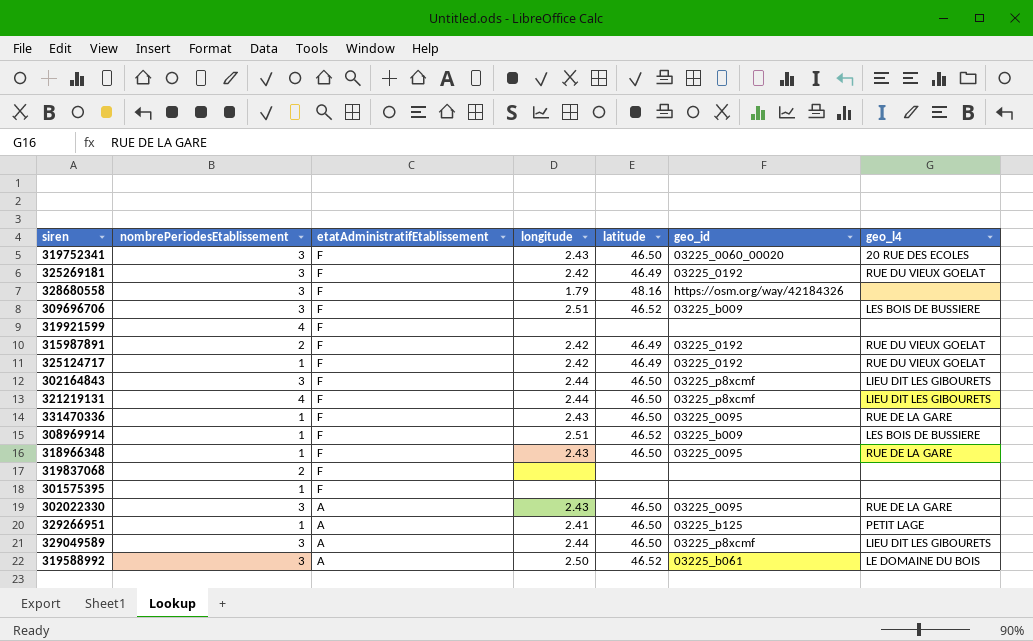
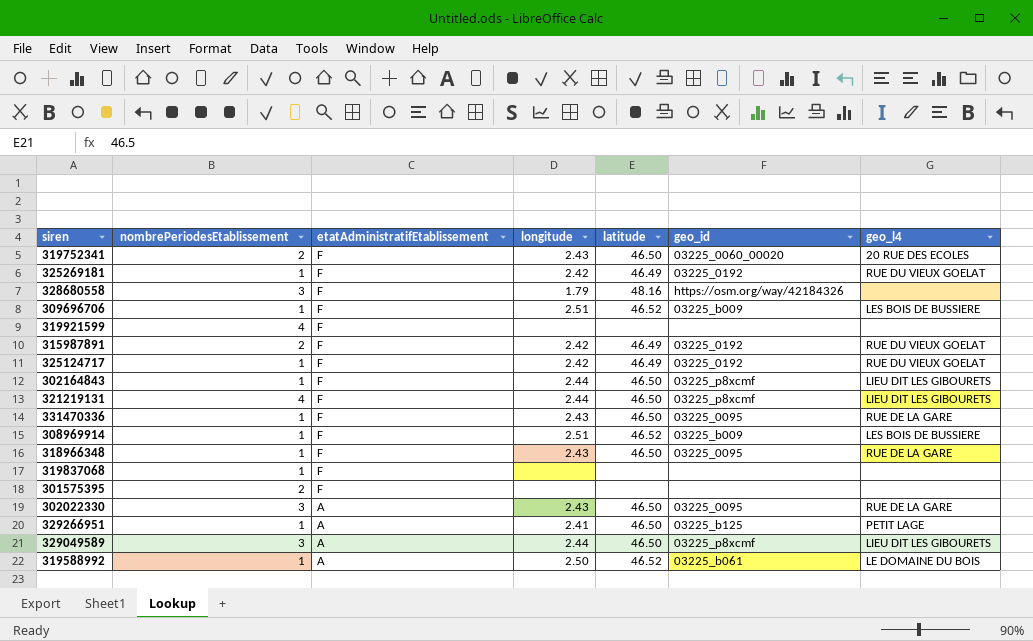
319752341 | nombrePeriodesEtablissement: 3 -> 2
325269181 | nombrePeriodesEtablissement: 3 -> 1
309696706 | nombrePeriodesEtablissement: 3 -> 1
302164843 | nombrePeriodesEtablissement: 3 -> 1
319837068 | nombrePeriodesEtablissement: 2 -> 1
301575395 | nombrePeriodesEtablissement: 1 -> 2
319588992 | nombrePeriodesEtablissement: 3 -> 1

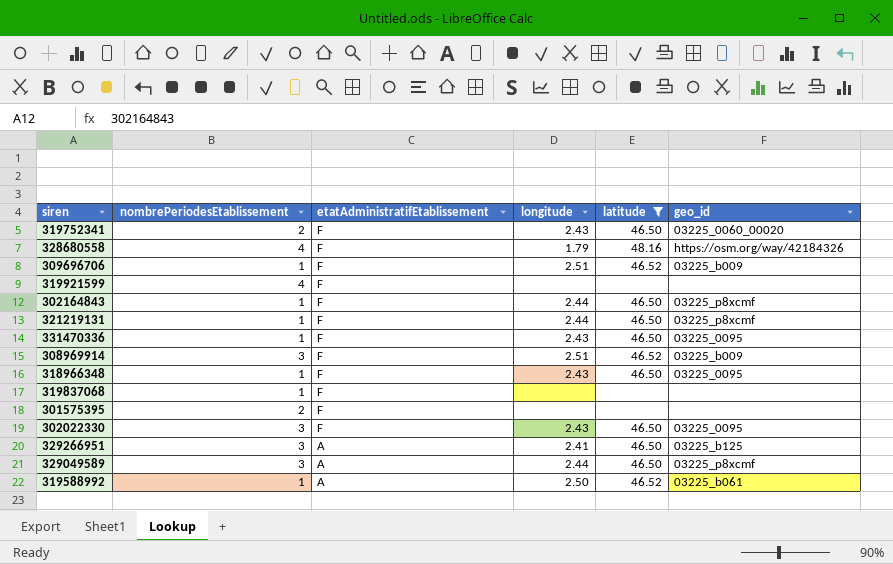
filter: none -> latitude != 46.49
column geo_l4 | position: 7 -> none
328680558 | nombrePeriodesEtablissement: 3 -> 4
321219131 | nombrePeriodesEtablissement: 4 -> 1
308969914 | nombrePeriodesEtablissement: 1 -> 3
302022330 | etatAdministratifEtablissement: A -> F
329266951 | nombrePeriodesEtablissement: 1 -> 3

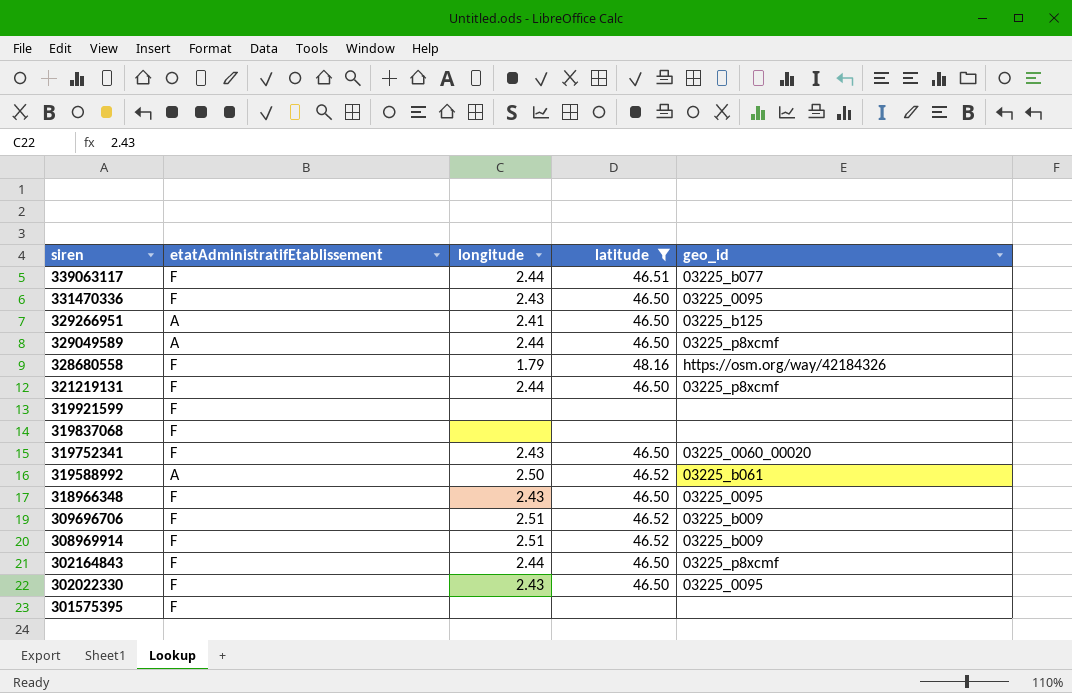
row order: etatAdministratifEtablissement descending -> siren descending
column nombrePeriodesEtablissement | position: 2 -> none
row 339063117: none -> F | 2.44 | 46.51 | 03225_b077

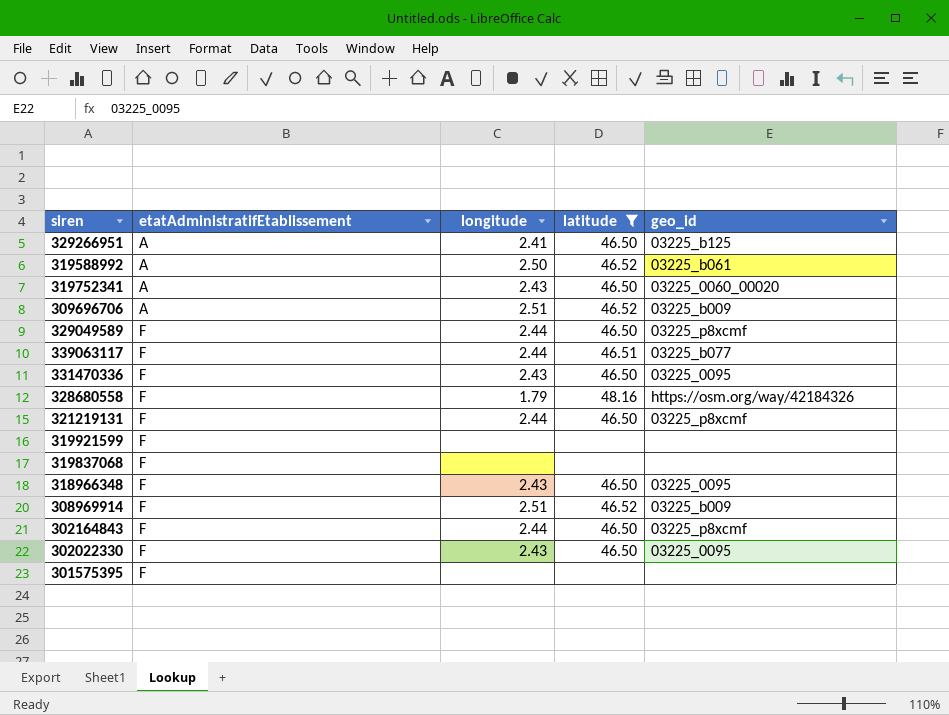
row order: siren descending -> etatAdministratifEtablissement ascending
319752341 | etatAdministratifEtablissement: F -> A
309696706 | etatAdministratifEtablissement: F -> A
329049589 | etatAdministratifEtablissement: A -> F

